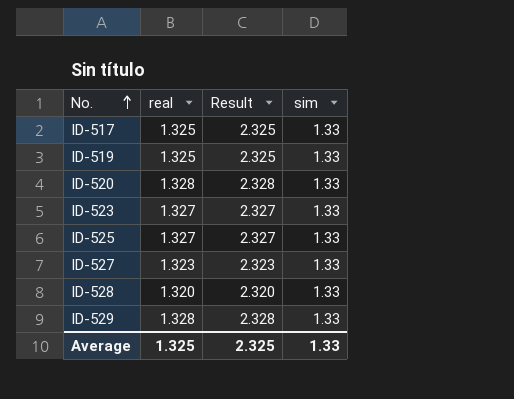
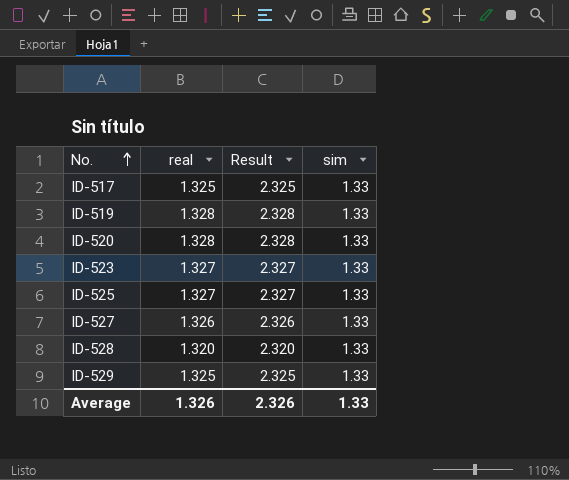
ID-519 | real: 1.325 -> 1.328
ID-519 | Result: 2.325 -> 2.328
ID-527 | real: 1.323 -> 1.326
ID-527 | Result: 2.323 -> 2.326
ID-529 | real: 1.328 -> 1.325
ID-529 | Result: 2.328 -> 2.325
Average | real: 1.325 -> 1.326
Average | Result: 2.325 -> 2.326

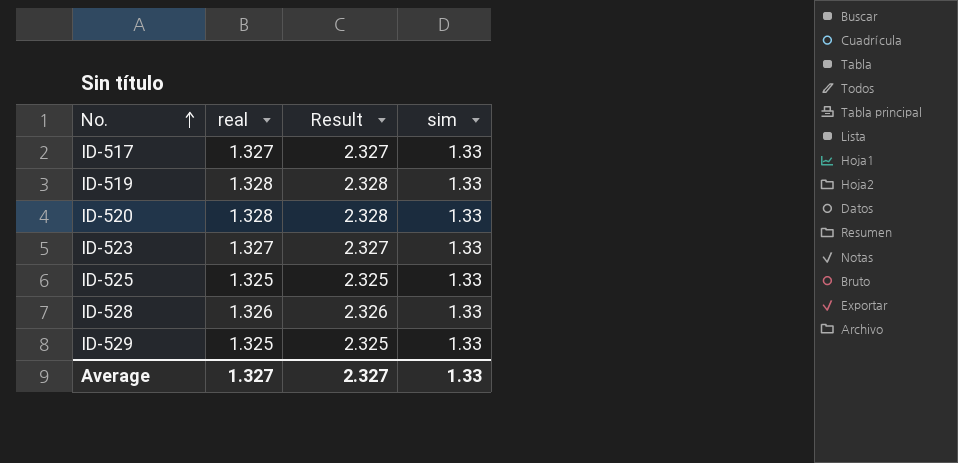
row ID-527: 1.326 | 2.326 | 1.33 -> none
ID-517 | real: 1.325 -> 1.327
ID-517 | Result: 2.325 -> 2.327
ID-525 | real: 1.327 -> 1.325
ID-525 | Result: 2.327 -> 2.325
ID-528 | real: 1.320 -> 1.326
ID-528 | Result: 2.320 -> 2.326
Average | real: 1.326 -> 1.327
Average | Result: 2.326 -> 2.327

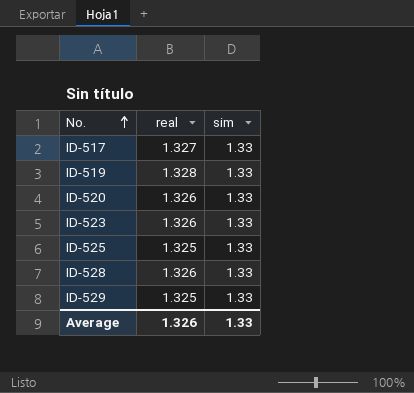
column Result | formula: [real] + 1 -> none
ID-520 | real: 1.328 -> 1.326
ID-523 | real: 1.327 -> 1.326
Average | real: 1.327 -> 1.326

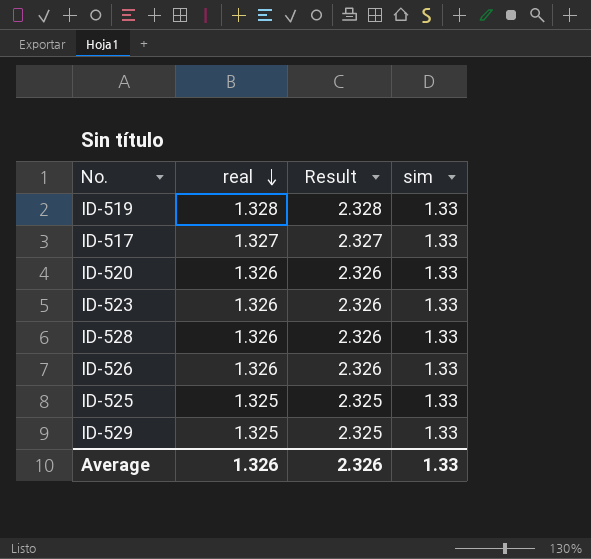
row order: No. ascending -> real descending
column Result | formula: none -> [real] + 1
row ID-526: none -> 1.326 | 2.326 | 1.33

